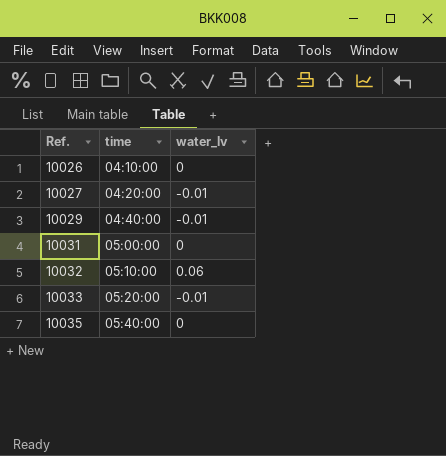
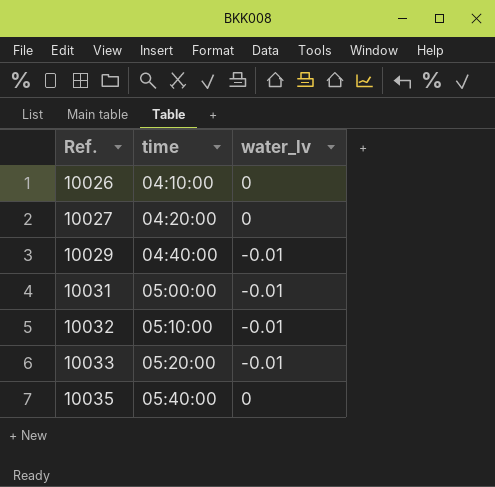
10027 | water_lv: -0.01 -> 0
10031 | water_lv: 0 -> -0.01
10032 | water_lv: 0.06 -> -0.01

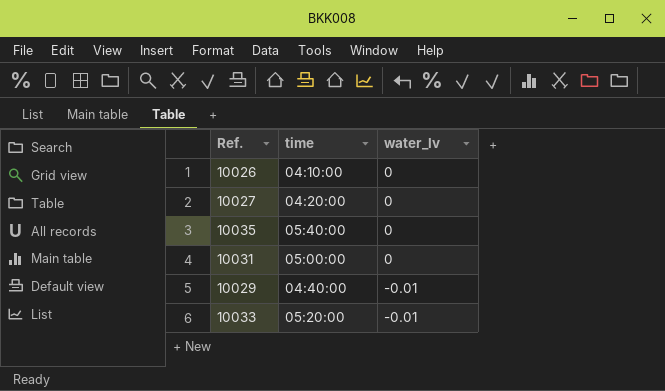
row order: Ref. ascending -> water_lv descending
row 10032: 05:10:00 | -0.01 -> none
10031 | water_lv: -0.01 -> 0

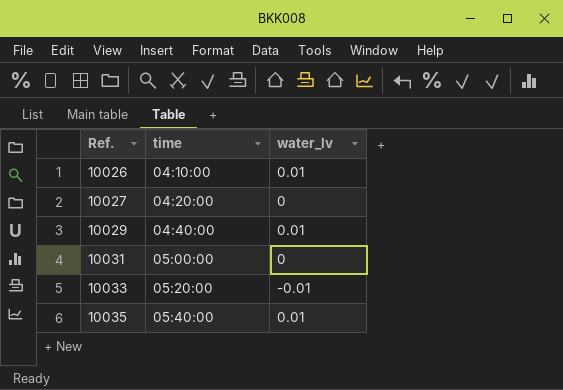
row order: water_lv descending -> Ref. ascending
10026 | water_lv: 0 -> 0.01
10029 | water_lv: -0.01 -> 0.01
10035 | water_lv: 0 -> 0.01

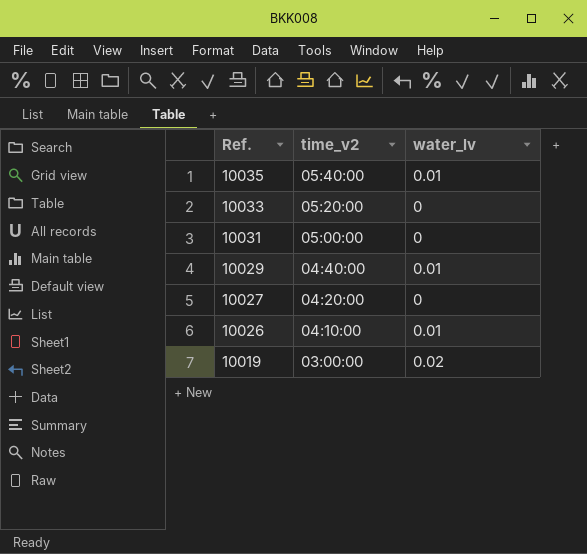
row order: Ref. ascending -> Ref. descending
column name: time -> time_v2
10033 | water_lv: -0.01 -> 0
row 10019: none -> 03:00:00 | 0.02

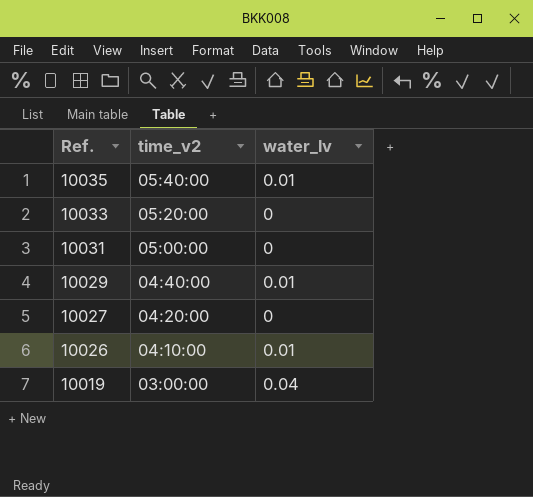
10019 | water_lv: 0.02 -> 0.04

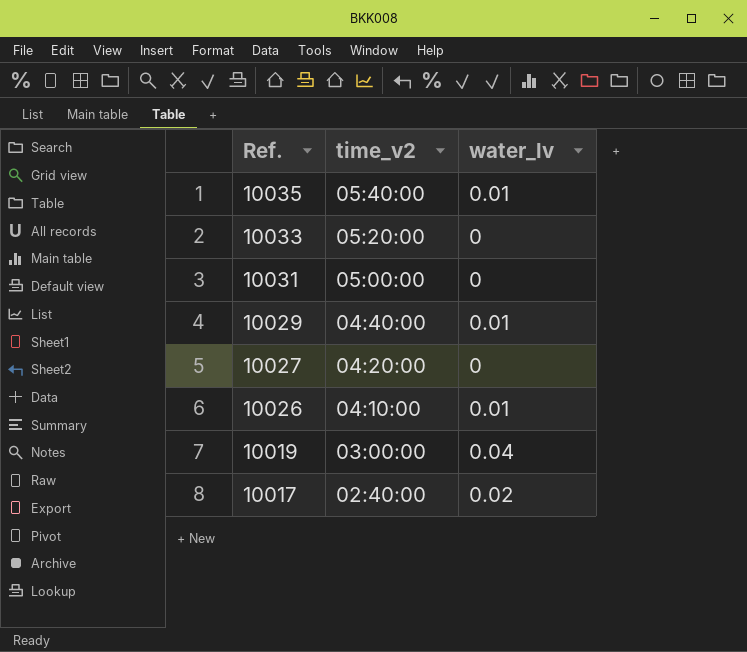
row 10017: none -> 02:40:00 | 0.02

